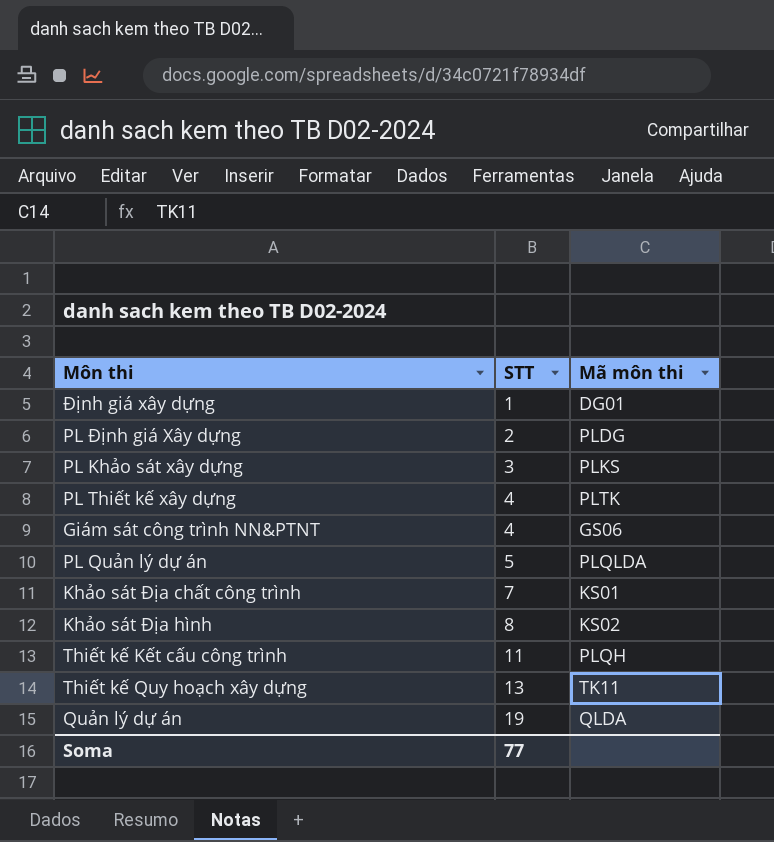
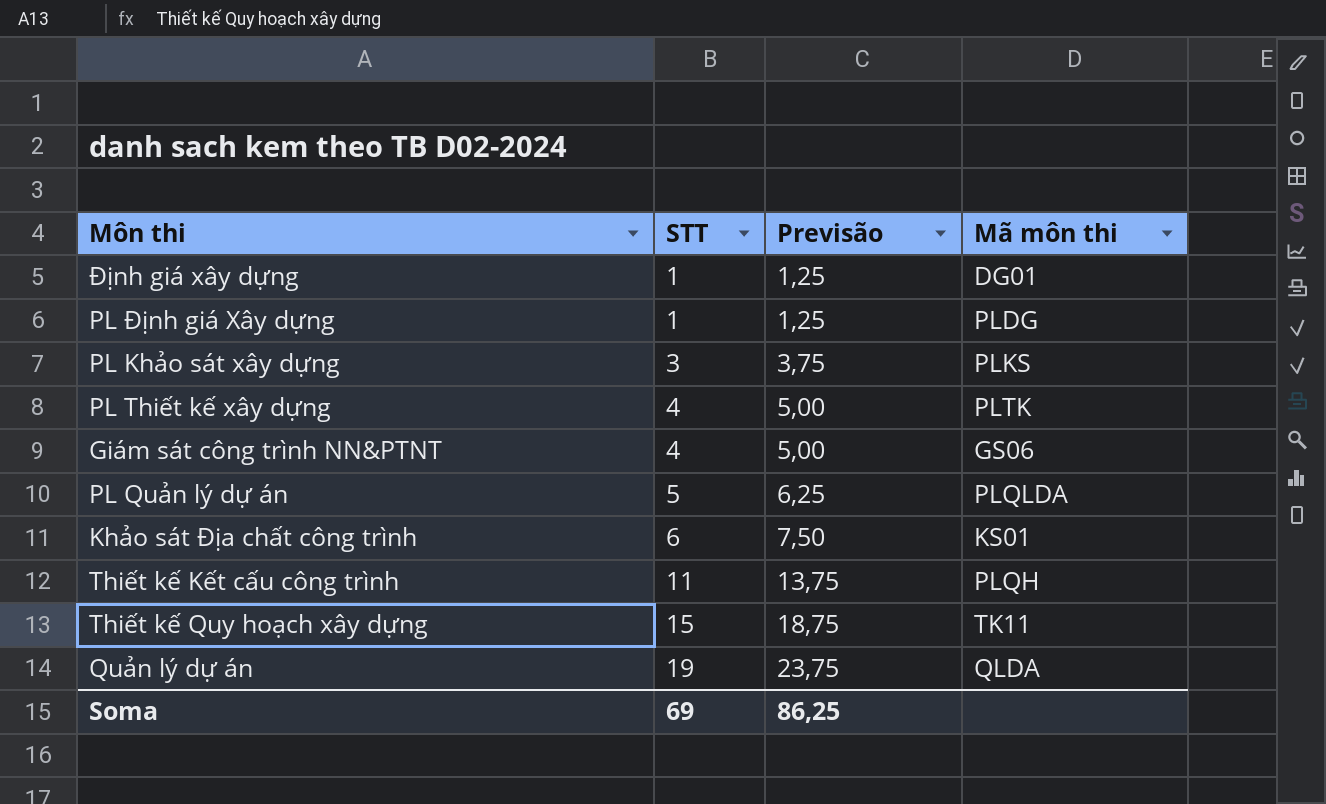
column Previsão | formula: none -> [STT] * 1,25
row Khảo sát Địa hình: 8 | KS02 -> none
PL Định giá Xây dựng | STT: 2 -> 1
Khảo sát Địa chất công trình | STT: 7 -> 6
Thiết kế Quy hoạch xây dựng | STT: 13 -> 15
Soma | STT: 77 -> 69

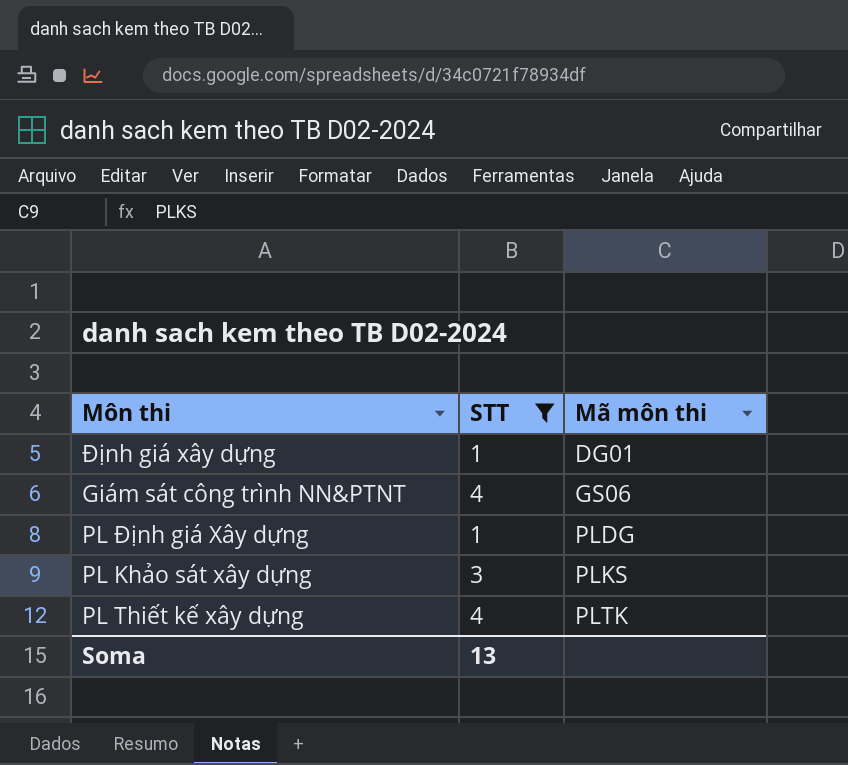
filter: none -> STT <= 4
row order: STT ascending -> Mã môn thi ascending
column Previsão | formula: [STT] * 1,25 -> none
Soma | STT: 69 -> 13

